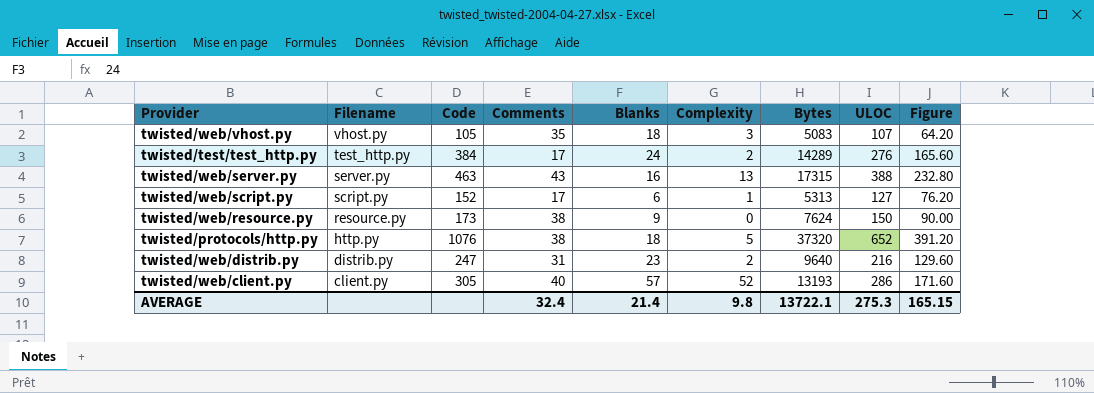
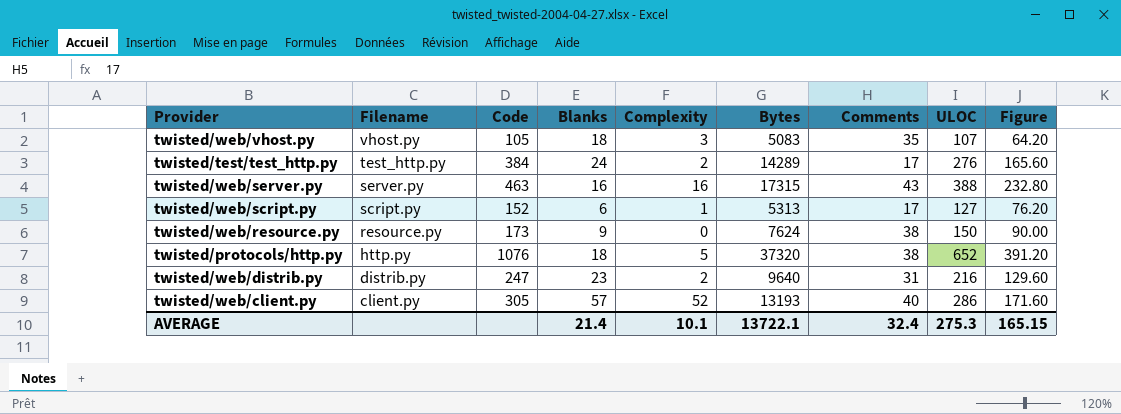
column Comments | position: 4 -> 7
twisted/web/server.py | Complexity: 13 -> 16
AVERAGE | Complexity: 9.8 -> 10.1

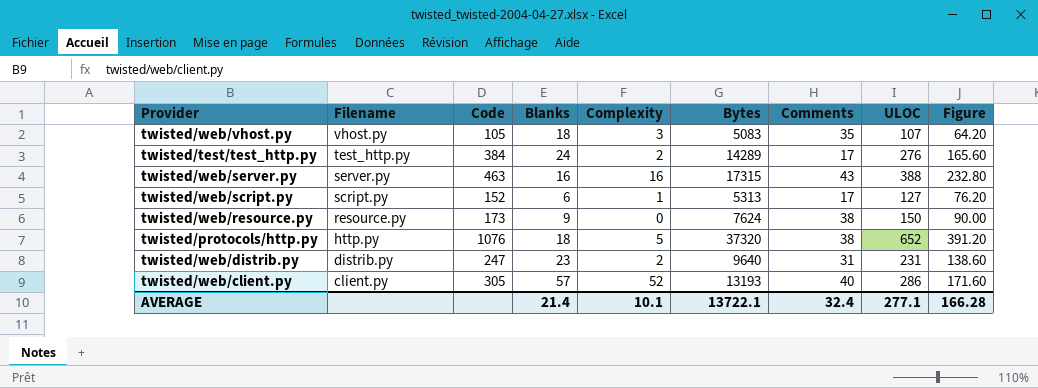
twisted/web/distrib.py | ULOC: 216 -> 231
twisted/web/distrib.py | Figure: 129.60 -> 138.60
AVERAGE | ULOC: 275.3 -> 277.1
AVERAGE | Figure: 165.15 -> 166.28

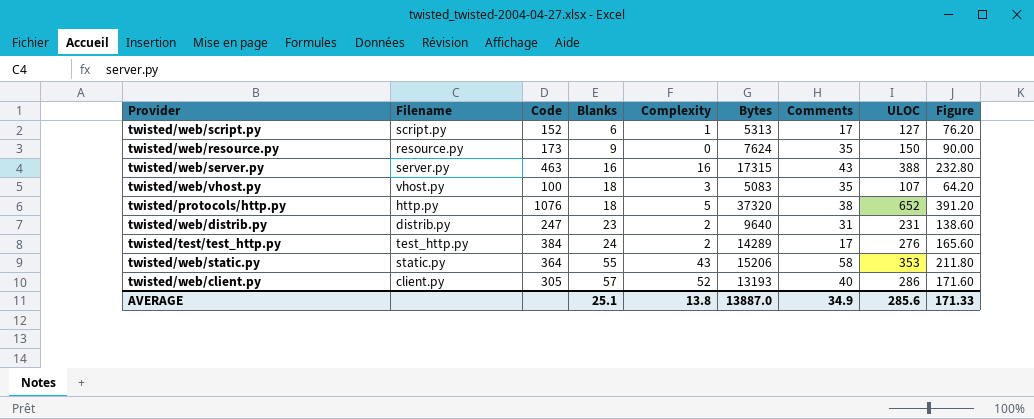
row order: Filename descending -> Blanks ascending
twisted/web/resource.py | Comments: 38 -> 35
twisted/web/vhost.py | Code: 105 -> 100
row twisted/web/static.py: none -> static.py | 364 | 55 | 43 | 15206 | 58 | 353 | 211.80
AVERAGE | Blanks: 21.4 -> 25.1
AVERAGE | Complexity: 10.1 -> 13.8
AVERAGE | Bytes: 13722.1 -> 13887.0
AVERAGE | Comments: 32.4 -> 34.9
AVERAGE | ULOC: 277.1 -> 285.6
AVERAGE | Figure: 166.28 -> 171.33

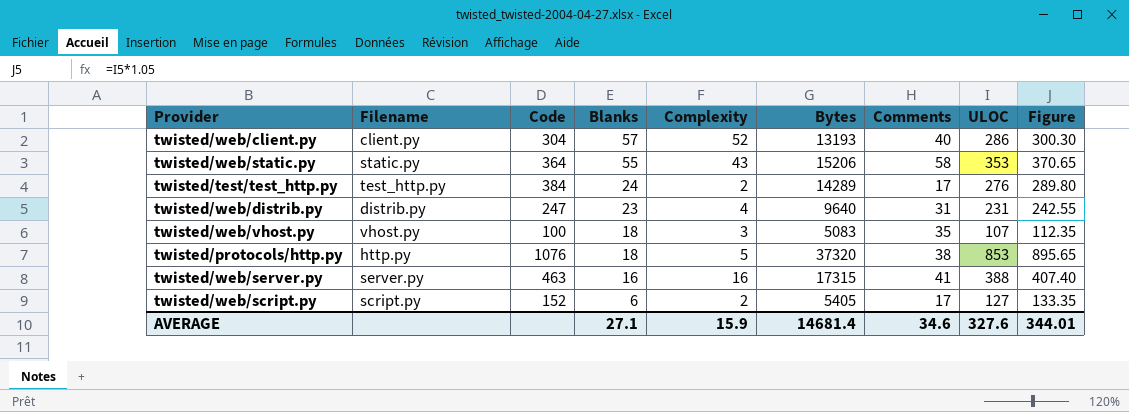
row order: Blanks ascending -> Blanks descending
column Figure | formula: [ULOC] * 0.6 -> [ULOC] * 1.05
row twisted/web/resource.py: resource.py | 173 | 9 | 0 | 7624 | 35 | 150 | 90.00 -> none
twisted/web/client.py | Code: 305 -> 304
twisted/web/distrib.py | Complexity: 2 -> 4
twisted/protocols/http.py | ULOC: 652 -> 853
twisted/web/server.py | Comments: 43 -> 41
twisted/web/script.py | Complexity: 1 -> 2
twisted/web/script.py | Bytes: 5313 -> 5405
AVERAGE | Blanks: 25.1 -> 27.1
AVERAGE | Complexity: 13.8 -> 15.9
AVERAGE | Bytes: 13887.0 -> 14681.4
AVERAGE | Comments: 34.9 -> 34.6
AVERAGE | ULOC: 285.6 -> 327.6
AVERAGE | Figure: 171.33 -> 344.01

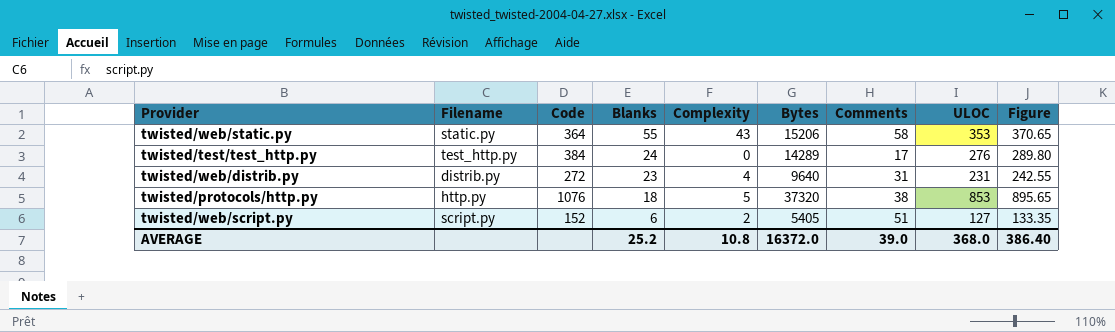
row twisted/web/client.py: client.py | 304 | 57 | 52 | 13193 | 40 | 286 | 300.30 -> none
row twisted/web/vhost.py: vhost.py | 100 | 18 | 3 | 5083 | 35 | 107 | 112.35 -> none
row twisted/web/server.py: server.py | 463 | 16 | 16 | 17315 | 41 | 388 | 407.40 -> none
twisted/test/test_http.py | Complexity: 2 -> 0
twisted/web/distrib.py | Code: 247 -> 272
twisted/web/script.py | Comments: 17 -> 51
AVERAGE | Blanks: 27.1 -> 25.2
AVERAGE | Complexity: 15.9 -> 10.8
AVERAGE | Bytes: 14681.4 -> 16372.0
AVERAGE | Comments: 34.6 -> 39.0
AVERAGE | ULOC: 327.6 -> 368.0
AVERAGE | Figure: 344.01 -> 386.40

